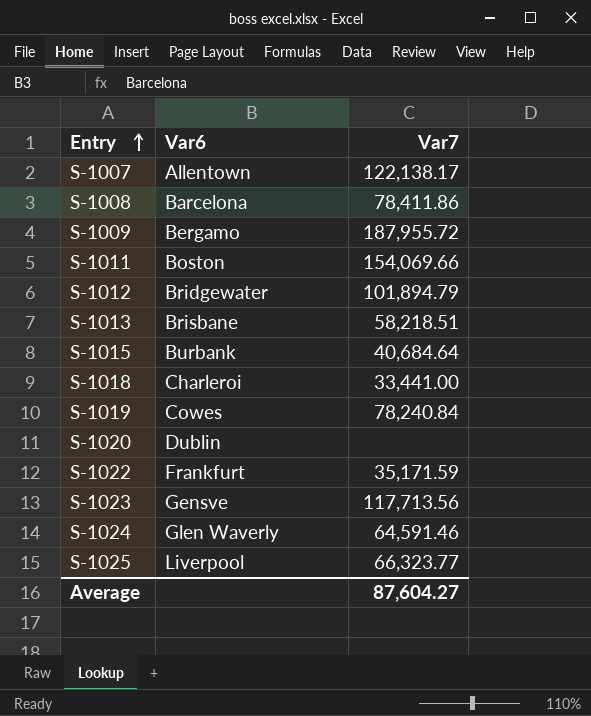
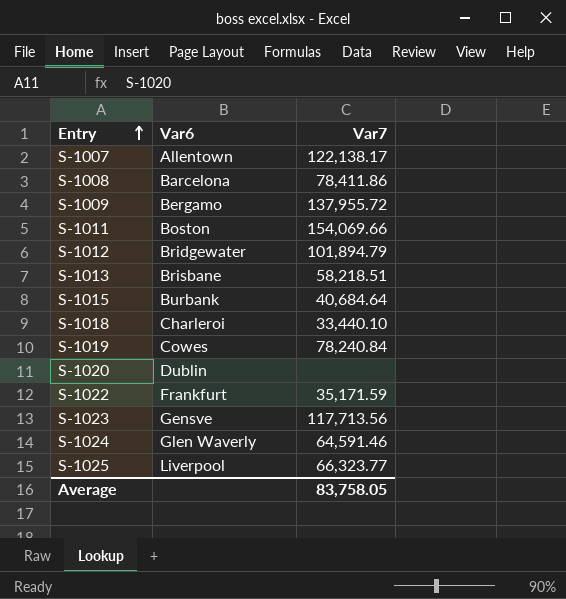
S-1009 | Var7: 187,955.72 -> 137,955.72
S-1018 | Var7: 33,441.00 -> 33,440.10
Average | Var7: 87,604.27 -> 83,758.05

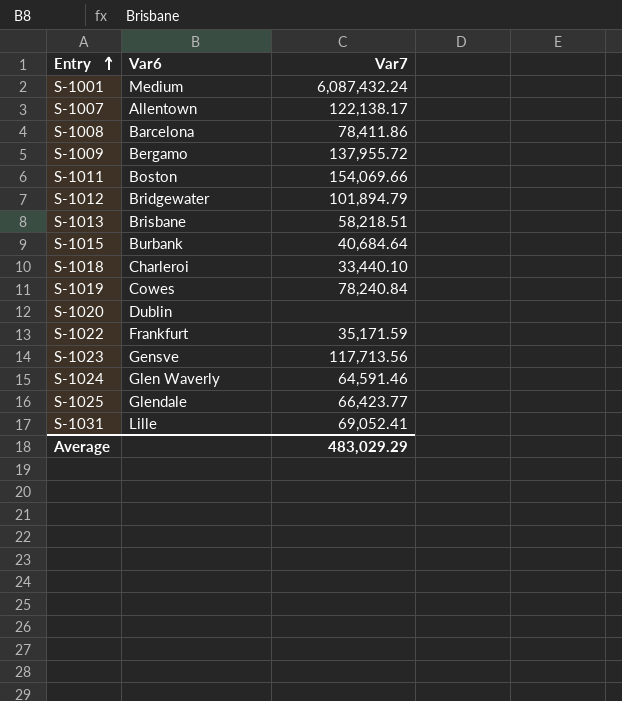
row S-1001: none -> Medium | 6,087,432.24
S-1025 | Var6: Liverpool -> Glendale
S-1025 | Var7: 66,323.77 -> 66,423.77
row S-1031: none -> Lille | 69,052.41
Average | Var7: 83,758.05 -> 483,029.29

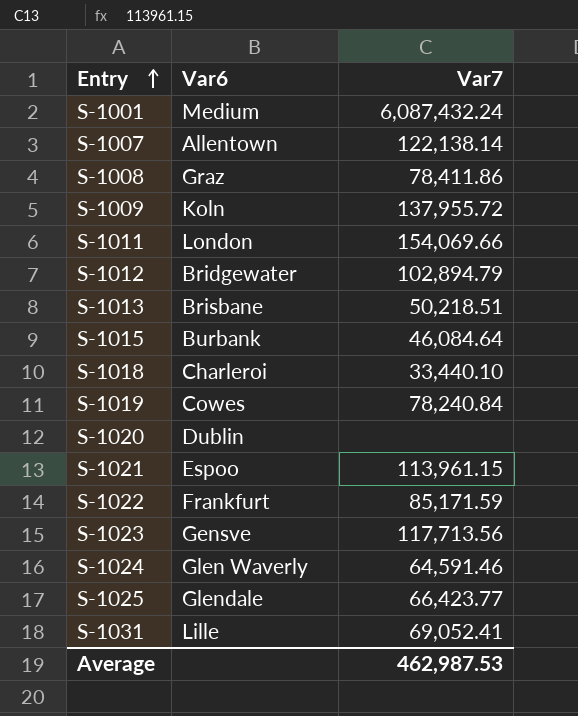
S-1007 | Var7: 122,138.17 -> 122,138.14
S-1008 | Var6: Barcelona -> Graz
S-1009 | Var6: Bergamo -> Koln
S-1011 | Var6: Boston -> London
S-1012 | Var7: 101,894.79 -> 102,894.79
S-1013 | Var7: 58,218.51 -> 50,218.51
S-1015 | Var7: 40,684.64 -> 46,084.64
row S-1021: none -> Espoo | 113,961.15
S-1022 | Var7: 35,171.59 -> 85,171.59
Average | Var7: 483,029.29 -> 462,987.53

